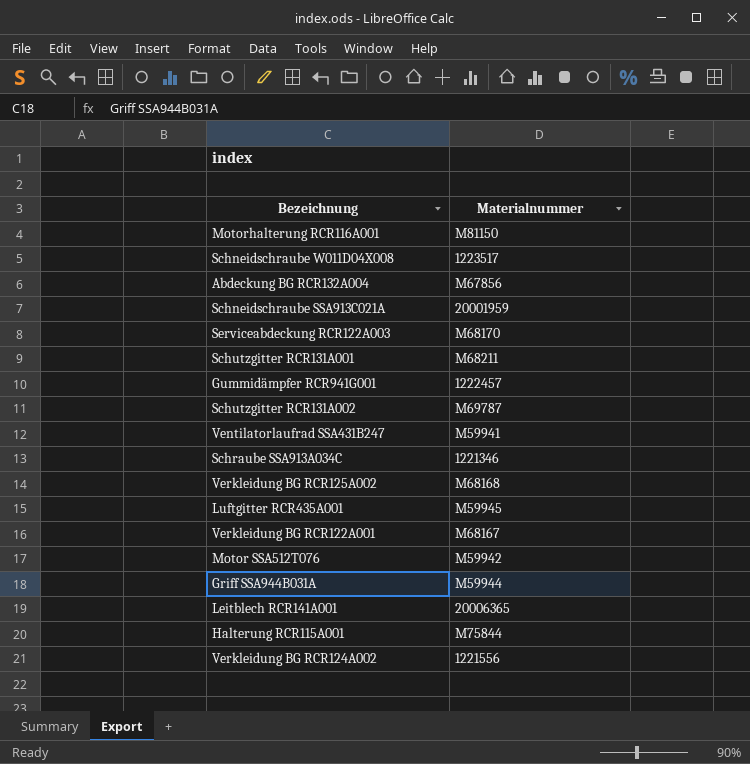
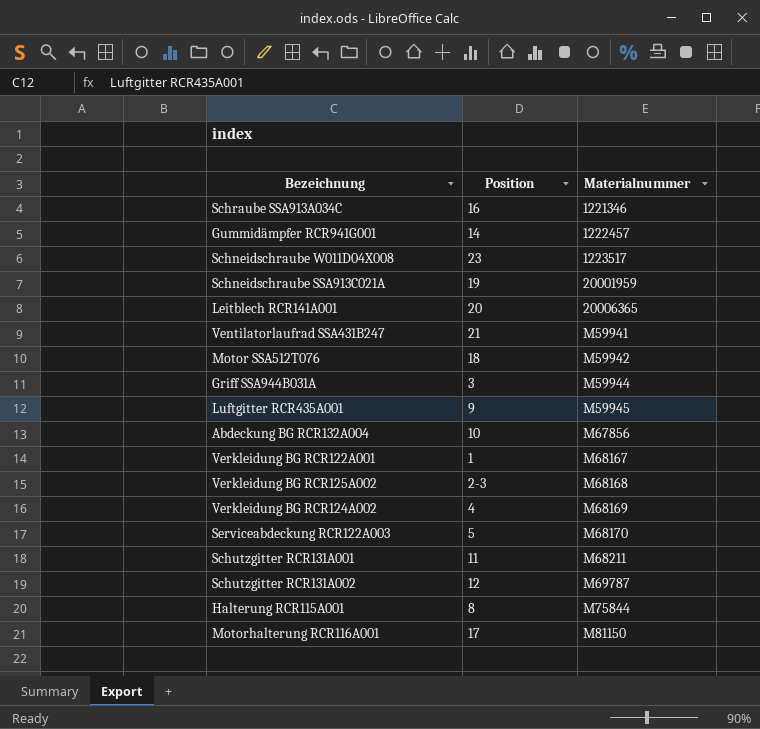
row order: none -> Materialnummer ascending
column Position | position: none -> 2
Verkleidung BG RCR124A002 | Materialnummer: 1221556 -> M68169

